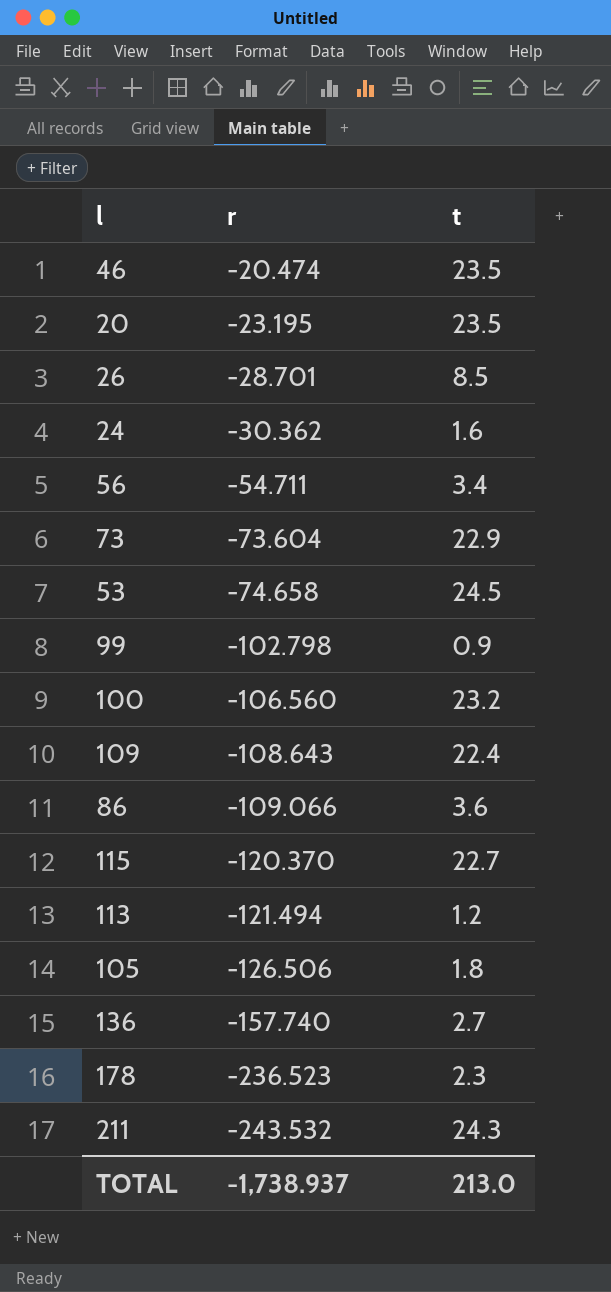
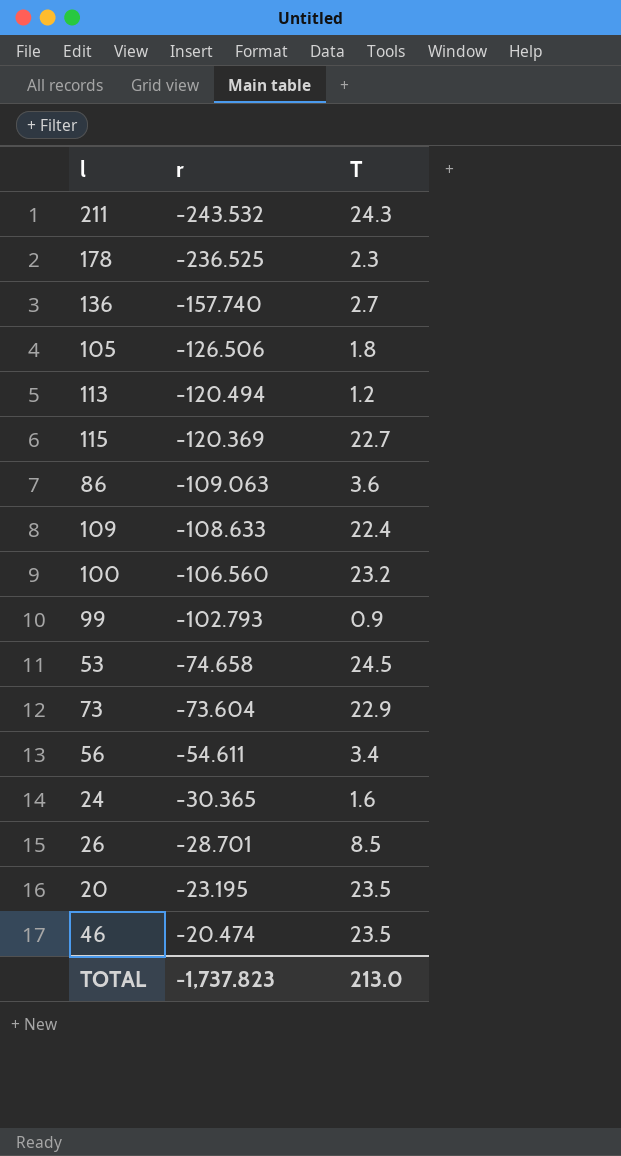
row order: r descending -> r ascending
column name: t -> T
178 | r: -236.523 -> -236.525
113 | r: -121.494 -> -120.494
115 | r: -120.370 -> -120.369
86 | r: -109.066 -> -109.063
109 | r: -108.643 -> -108.633
99 | r: -102.798 -> -102.793
56 | r: -54.711 -> -54.611
24 | r: -30.362 -> -30.365
TOTAL | r: -1,738.937 -> -1,737.823

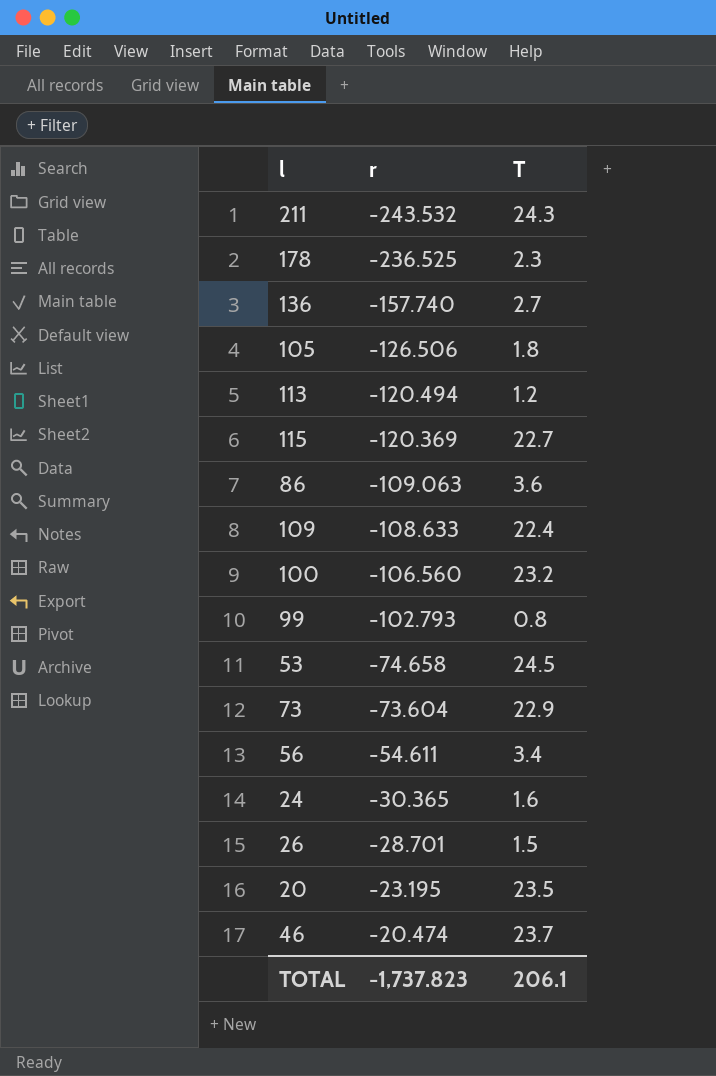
99 | T: 0.9 -> 0.8
26 | T: 8.5 -> 1.5
46 | T: 23.5 -> 23.7
TOTAL | T: 213.0 -> 206.1

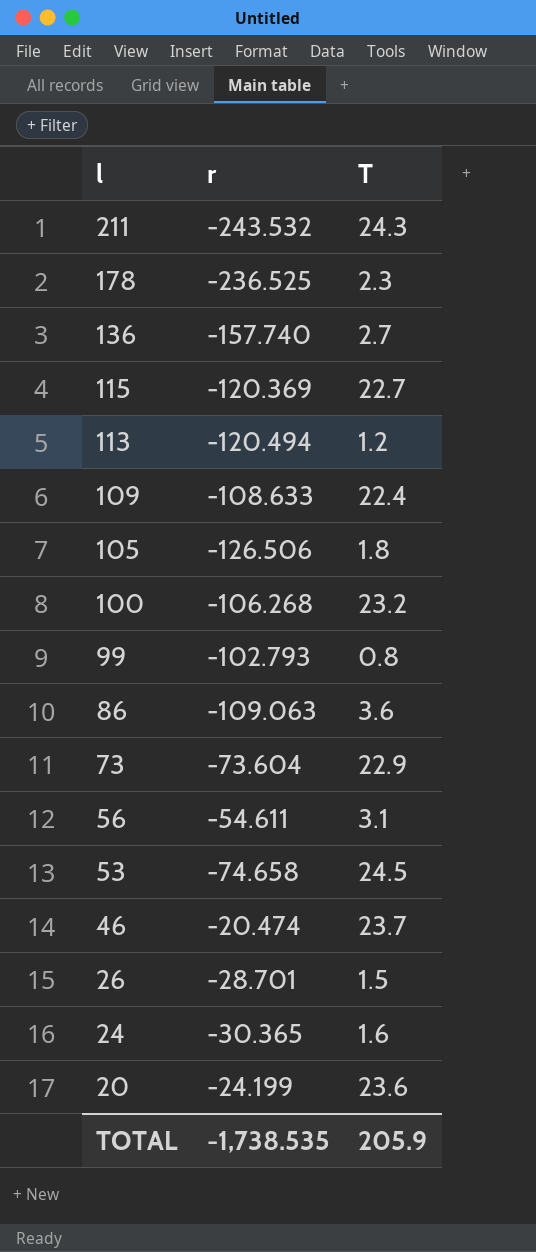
row order: r ascending -> l descending
100 | r: -106.560 -> -106.268
56 | T: 3.4 -> 3.1
20 | r: -23.195 -> -24.199
20 | T: 23.5 -> 23.6
TOTAL | r: -1,737.823 -> -1,738.535
TOTAL | T: 206.1 -> 205.9

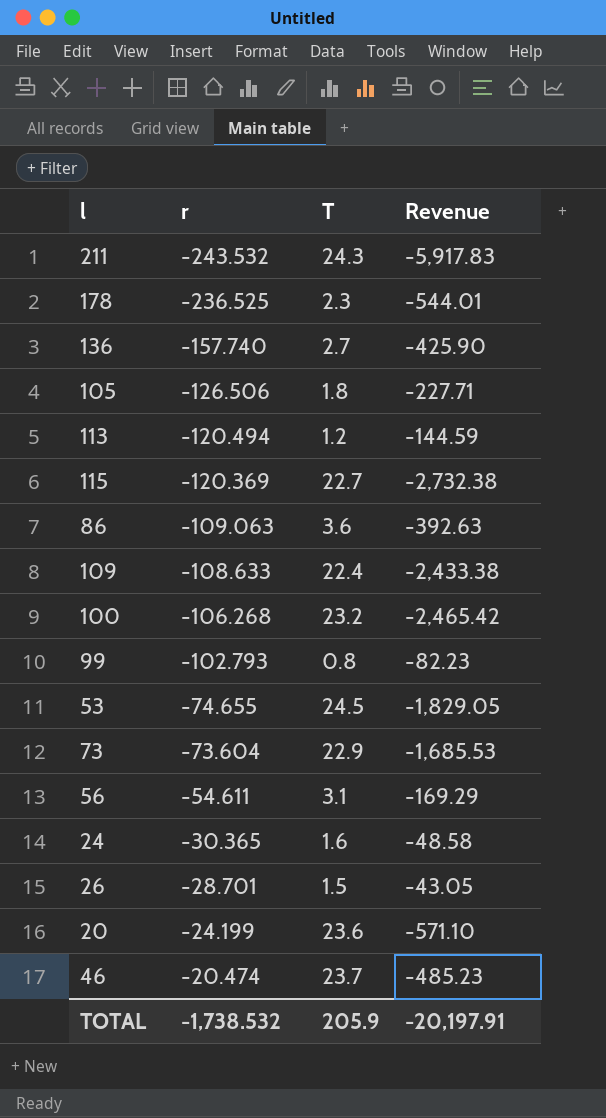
row order: l descending -> r ascending
column Revenue | formula: none -> [r] * [T]
53 | r: -74.658 -> -74.655
TOTAL | r: -1,738.535 -> -1,738.532

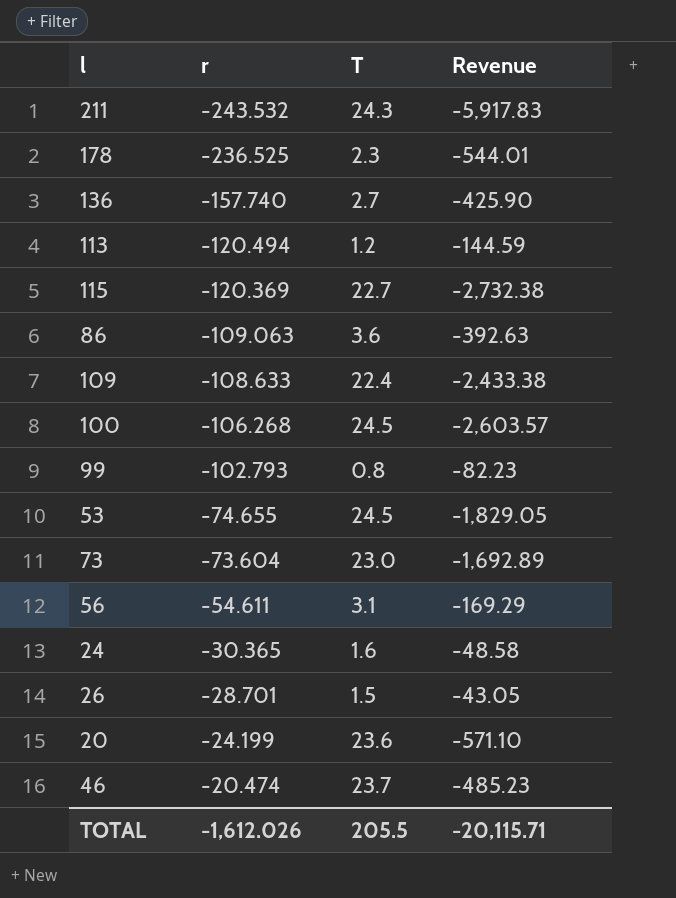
row 105: -126.506 | 1.8 | -227.71 -> none
100 | T: 23.2 -> 24.5
100 | Revenue: -2,465.42 -> -2,603.57
73 | T: 22.9 -> 23.0
73 | Revenue: -1,685.53 -> -1,692.89
TOTAL | r: -1,738.532 -> -1,612.026
TOTAL | T: 205.9 -> 205.5
TOTAL | Revenue: -20,197.91 -> -20,115.71

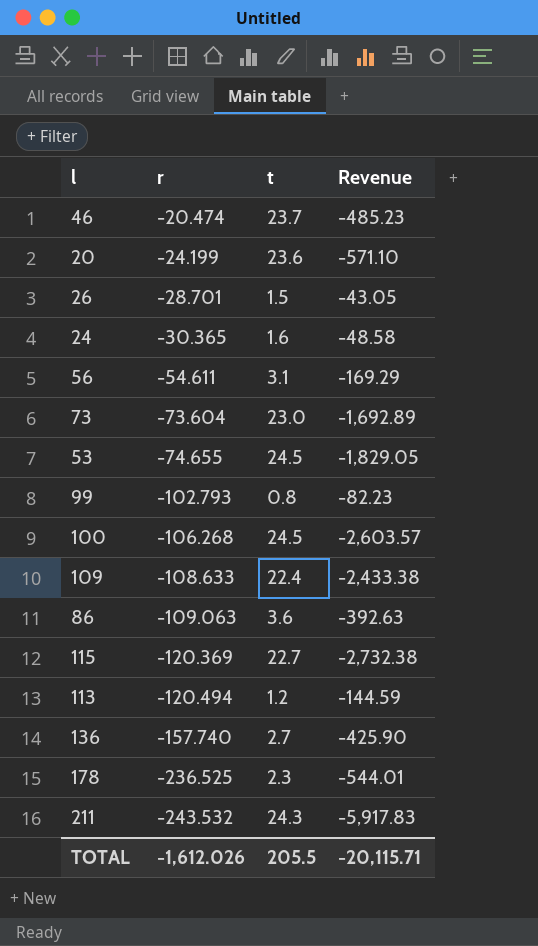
row order: r ascending -> r descending
column name: T -> t

